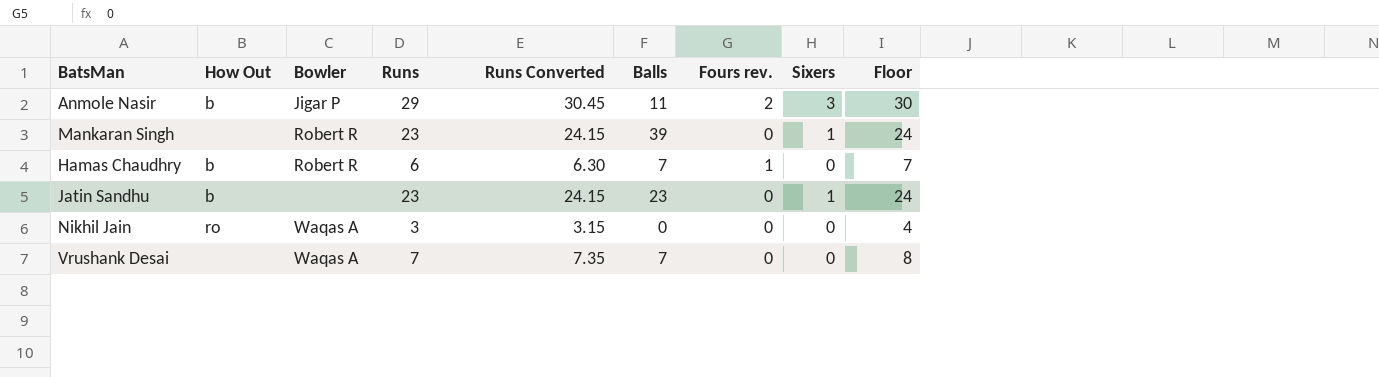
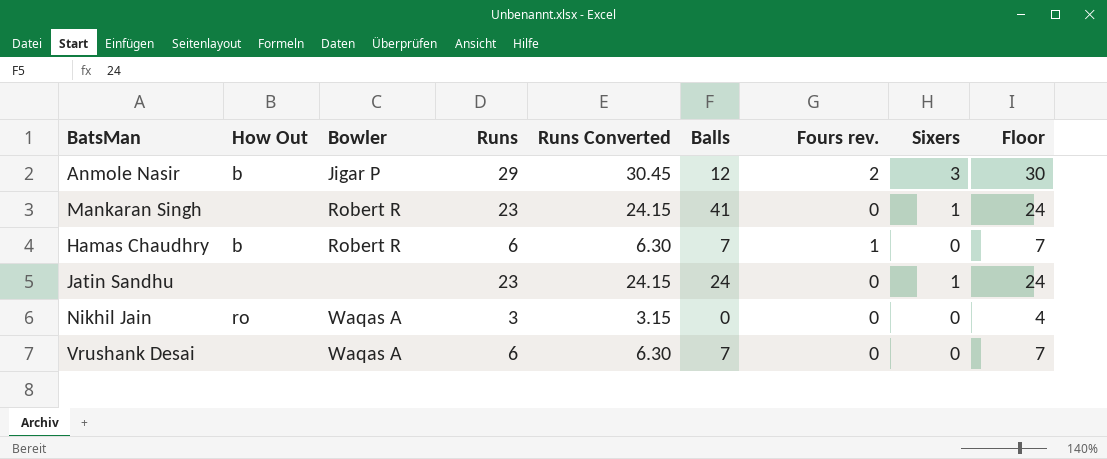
Anmole Nasir | Balls: 11 -> 12
Mankaran Singh | Balls: 39 -> 41
Jatin Sandhu | How Out: b -> none
Jatin Sandhu | Balls: 23 -> 24
Vrushank Desai | Runs: 7 -> 6
Vrushank Desai | Runs Converted: 7.35 -> 6.30
Vrushank Desai | Floor: 8 -> 7

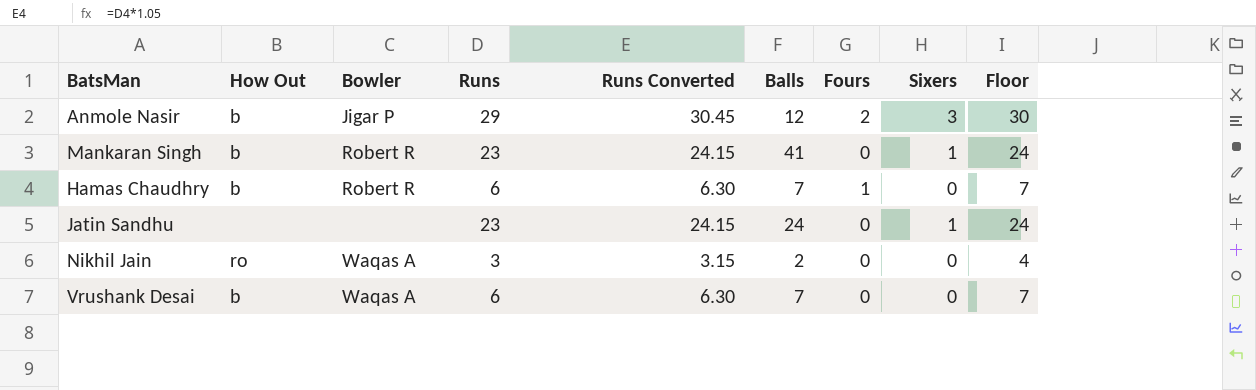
column name: Fours rev. -> Fours
Mankaran Singh | How Out: none -> b
Nikhil Jain | Balls: 0 -> 2
Vrushank Desai | How Out: none -> b

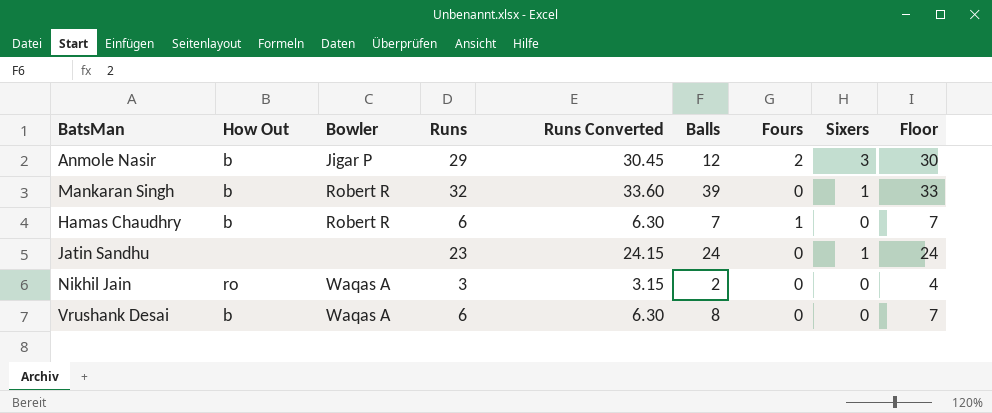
Mankaran Singh | Runs: 23 -> 32
Mankaran Singh | Runs Converted: 24.15 -> 33.60
Mankaran Singh | Balls: 41 -> 39
Mankaran Singh | Floor: 24 -> 33
Vrushank Desai | Balls: 7 -> 8

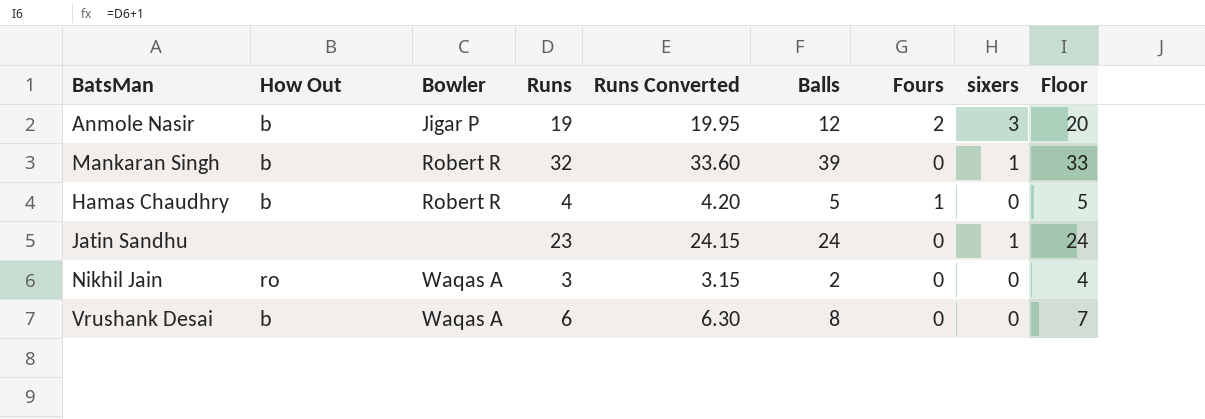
column name: Sixers -> sixers
Anmole Nasir | Runs: 29 -> 19
Anmole Nasir | Runs Converted: 30.45 -> 19.95
Anmole Nasir | Floor: 30 -> 20
Hamas Chaudhry | Runs: 6 -> 4
Hamas Chaudhry | Runs Converted: 6.30 -> 4.20
Hamas Chaudhry | Balls: 7 -> 5
Hamas Chaudhry | Floor: 7 -> 5

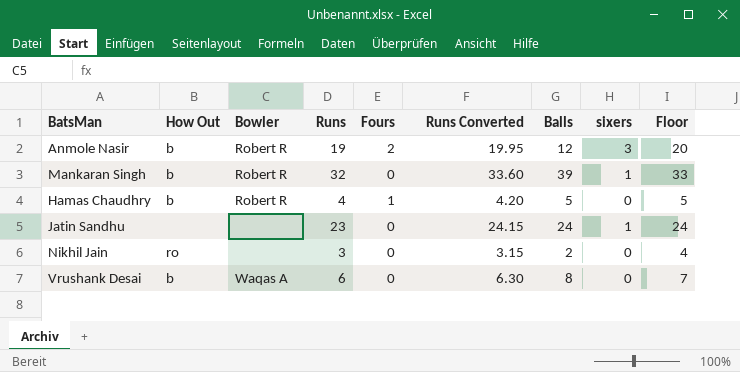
column Fours | position: 7 -> 5
Anmole Nasir | Bowler: Jigar P -> Robert R
Nikhil Jain | Bowler: Waqas A -> none

